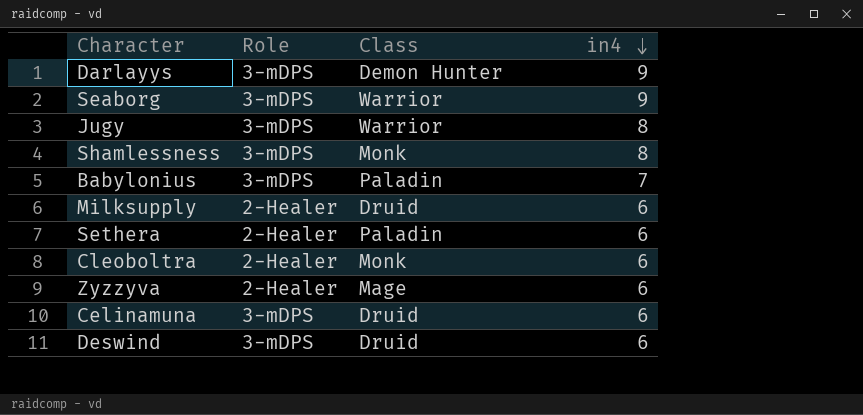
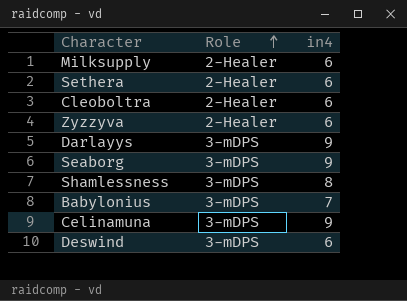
row order: in4 descending -> Role ascending
column Class | position: 3 -> none
row Jugy: 3-mDPS | Warrior | 8 -> none
Celinamuna | in4: 6 -> 9

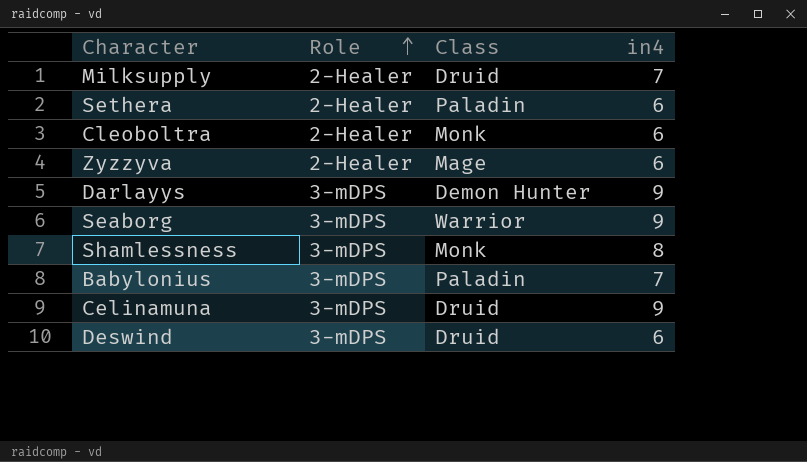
column Class | position: none -> 3
Milksupply | in4: 6 -> 7

